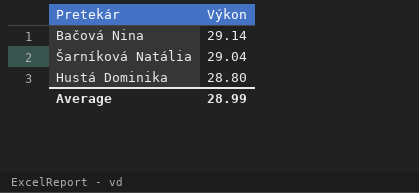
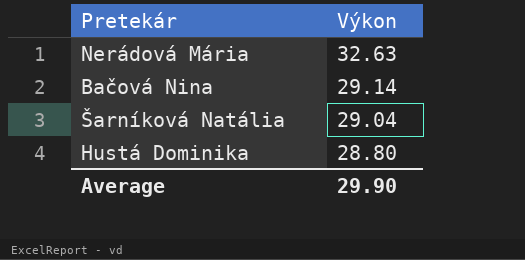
row Nerádová Mária: none -> 32.63
Average | Výkon: 28.99 -> 29.90

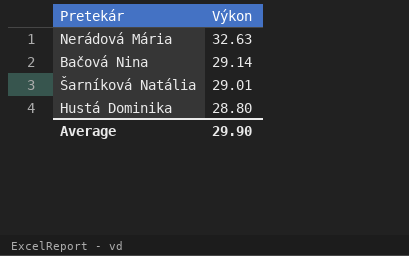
Šarníková Natália | Výkon: 29.04 -> 29.01

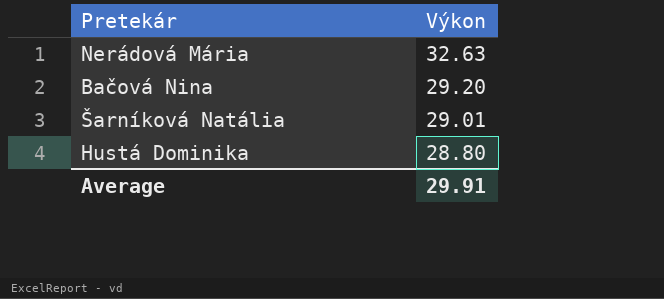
Bačová Nina | Výkon: 29.14 -> 29.20
Average | Výkon: 29.90 -> 29.91

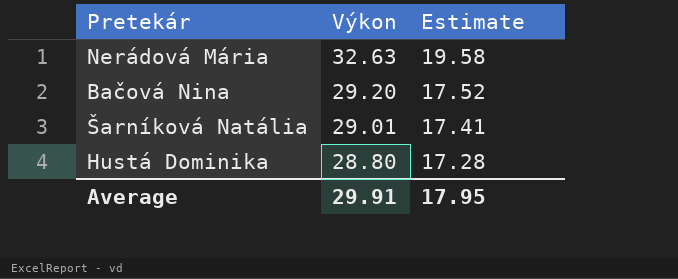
column Estimate | formula: none -> [Výkon] * 0.6

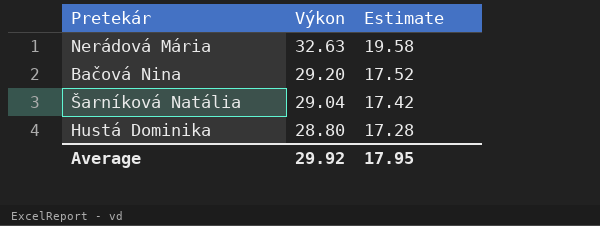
Šarníková Natália | Výkon: 29.01 -> 29.04
Šarníková Natália | Estimate: 17.41 -> 17.42
Average | Výkon: 29.91 -> 29.92

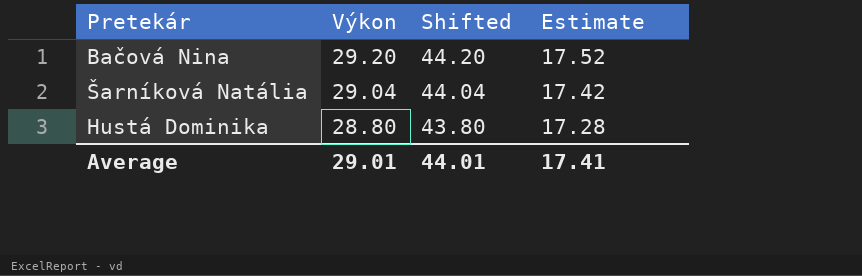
column Shifted | formula: none -> [Výkon] + 15
row Nerádová Mária: 32.63 | 19.58 -> none
Average | Výkon: 29.92 -> 29.01
Average | Estimate: 17.95 -> 17.41

